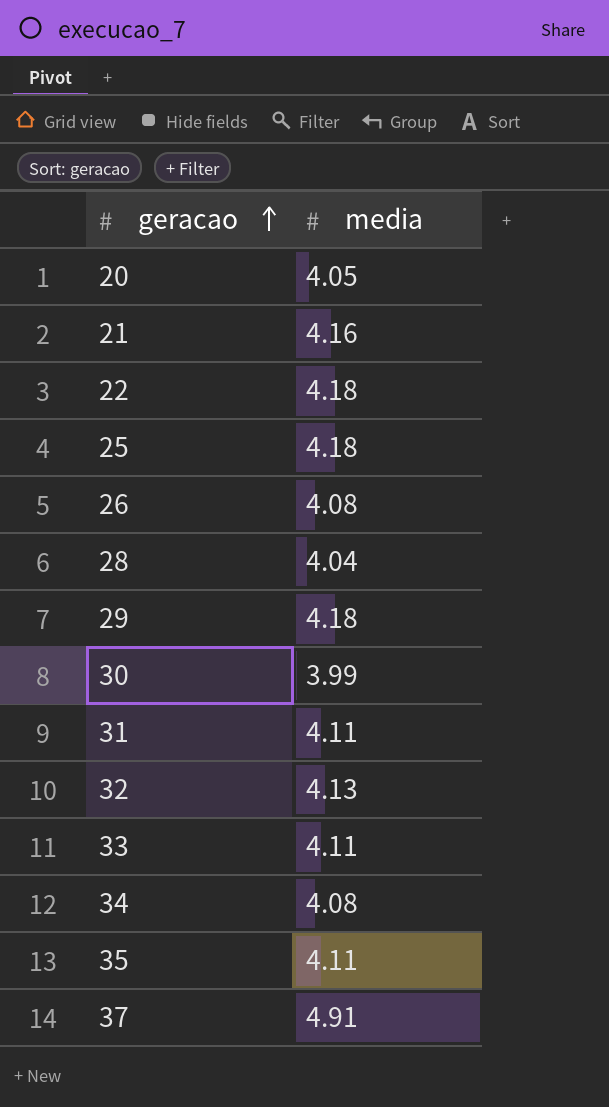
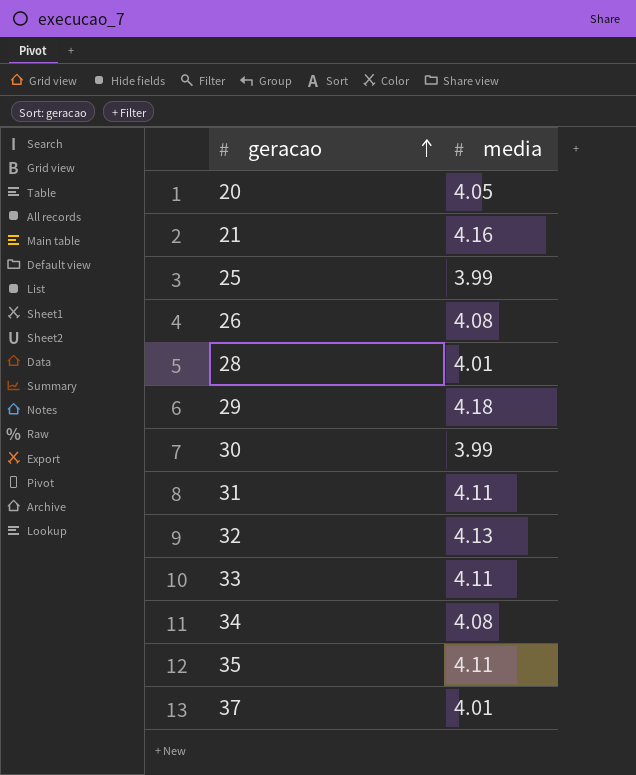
row 22: 4.18 -> none
25 | media: 4.18 -> 3.99
28 | media: 4.04 -> 4.01
37 | media: 4.91 -> 4.01

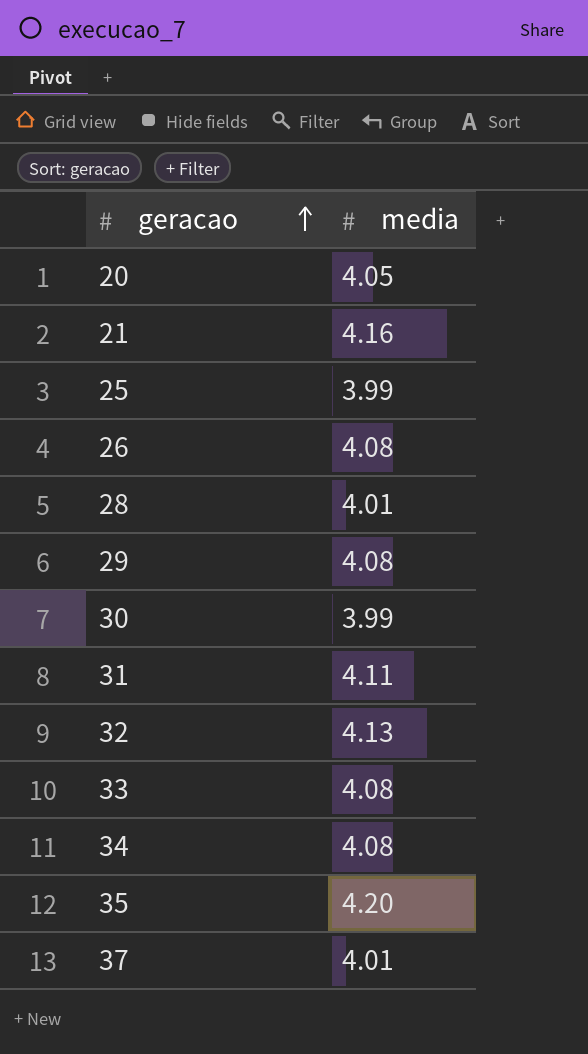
29 | media: 4.18 -> 4.08
33 | media: 4.11 -> 4.08
35 | media: 4.11 -> 4.20

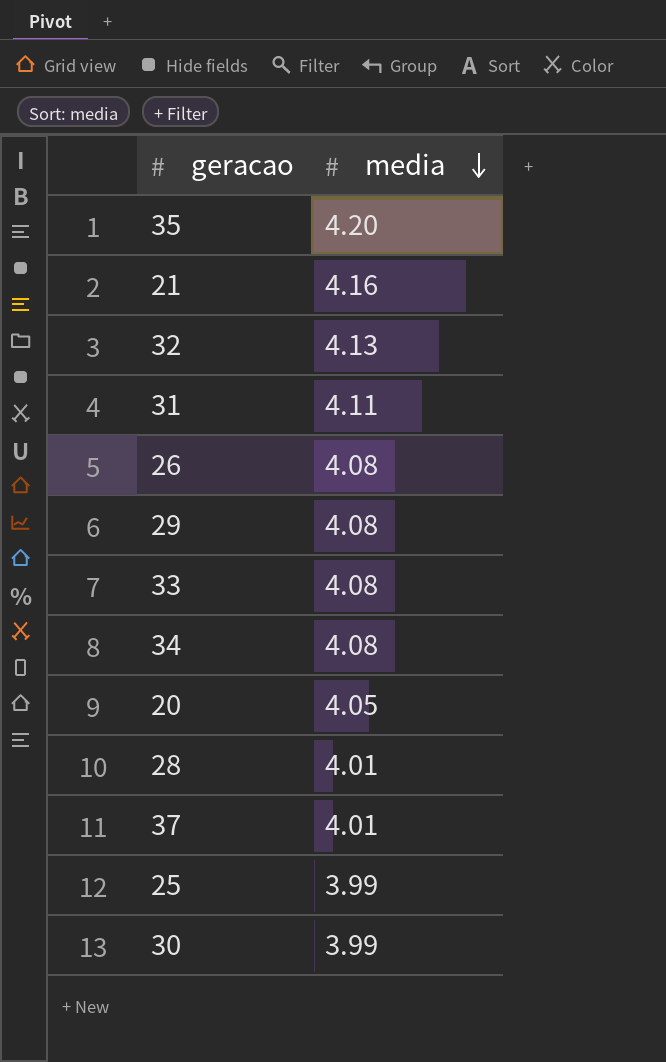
row order: geracao ascending -> media descending

